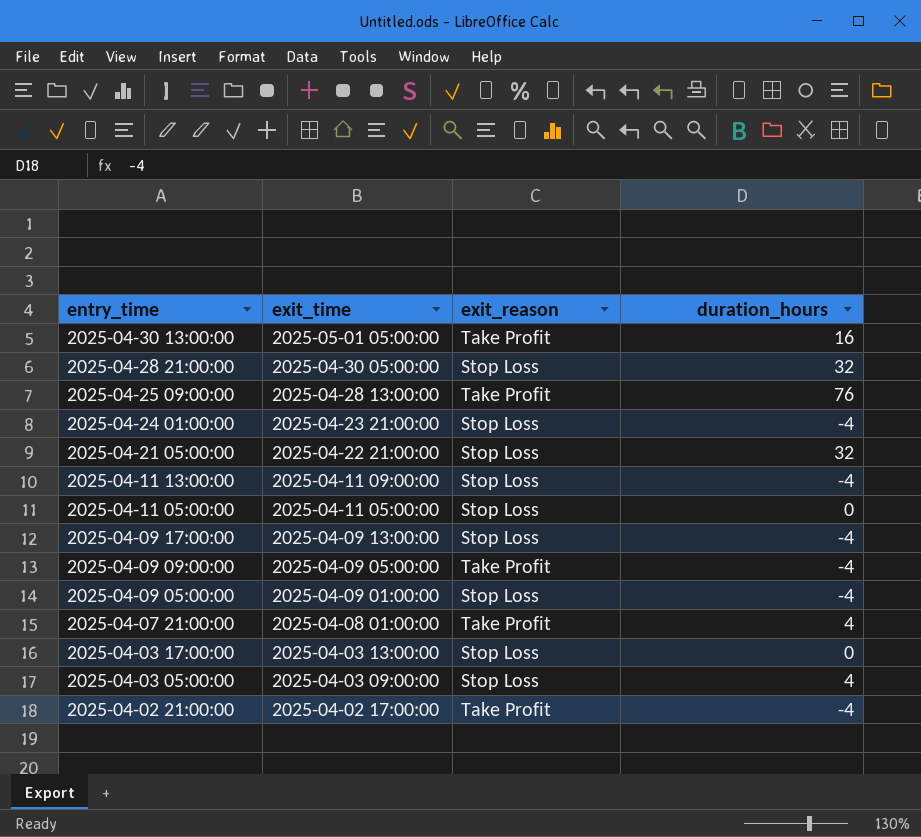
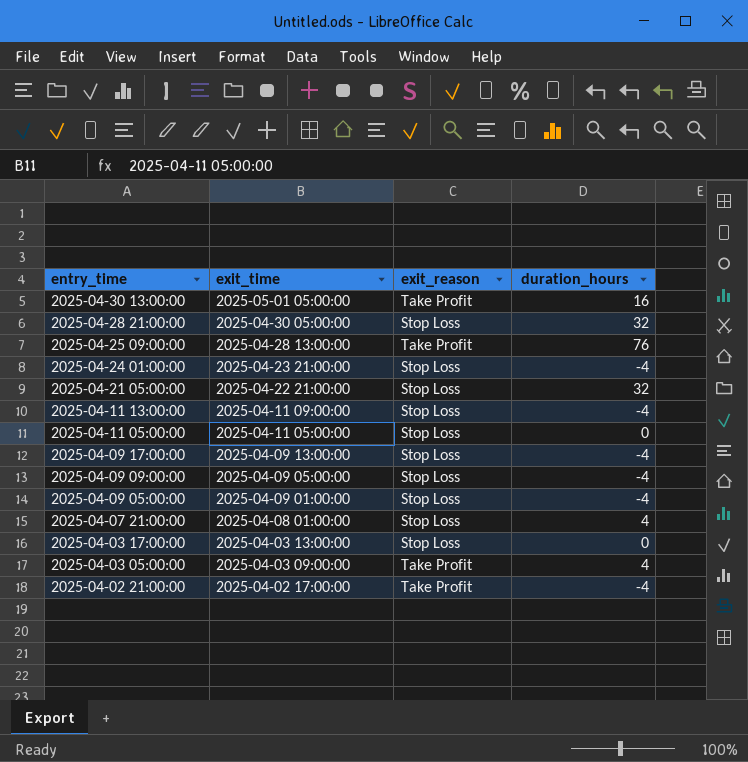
2025-04-09 09:00:00 | exit_reason: Take Profit -> Stop Loss
2025-04-07 21:00:00 | exit_reason: Take Profit -> Stop Loss
2025-04-03 05:00:00 | exit_reason: Stop Loss -> Take Profit

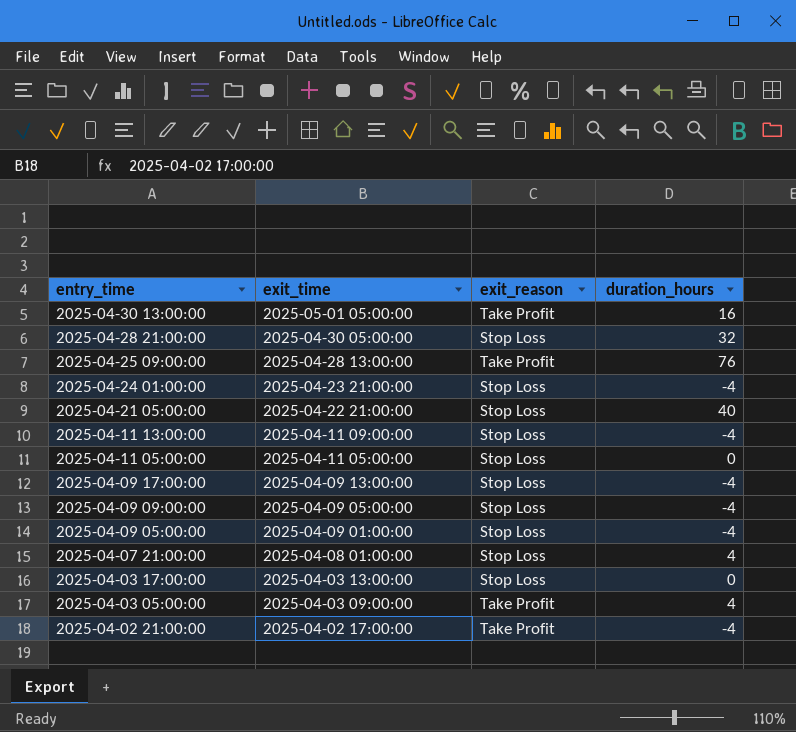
2025-04-21 05:00:00 | duration_hours: 32 -> 40

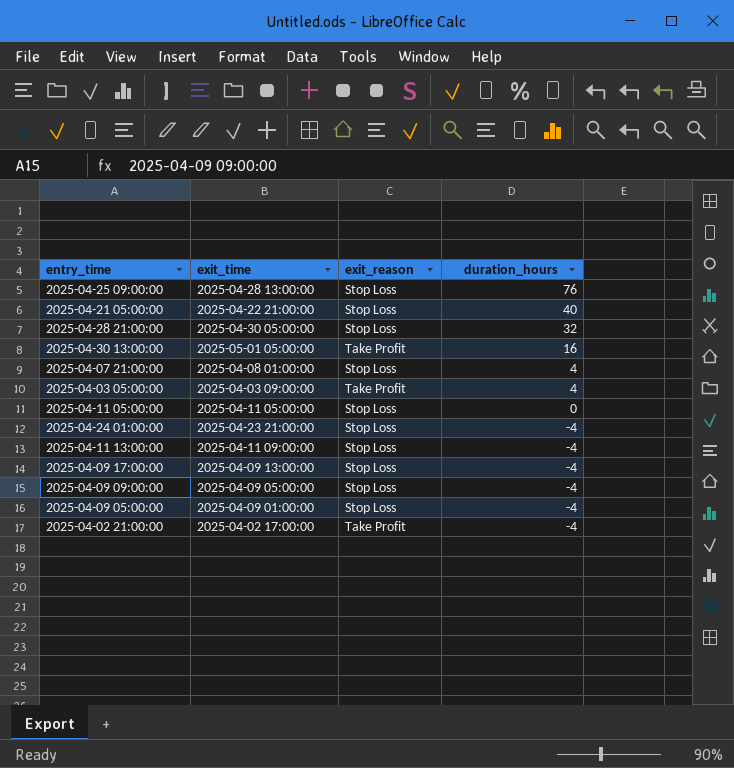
row order: entry_time descending -> duration_hours descending
row 2025-04-03 17:00:00: 2025-04-03 13:00:00 | Stop Loss | 0 -> none
2025-04-25 09:00:00 | exit_reason: Take Profit -> Stop Loss

